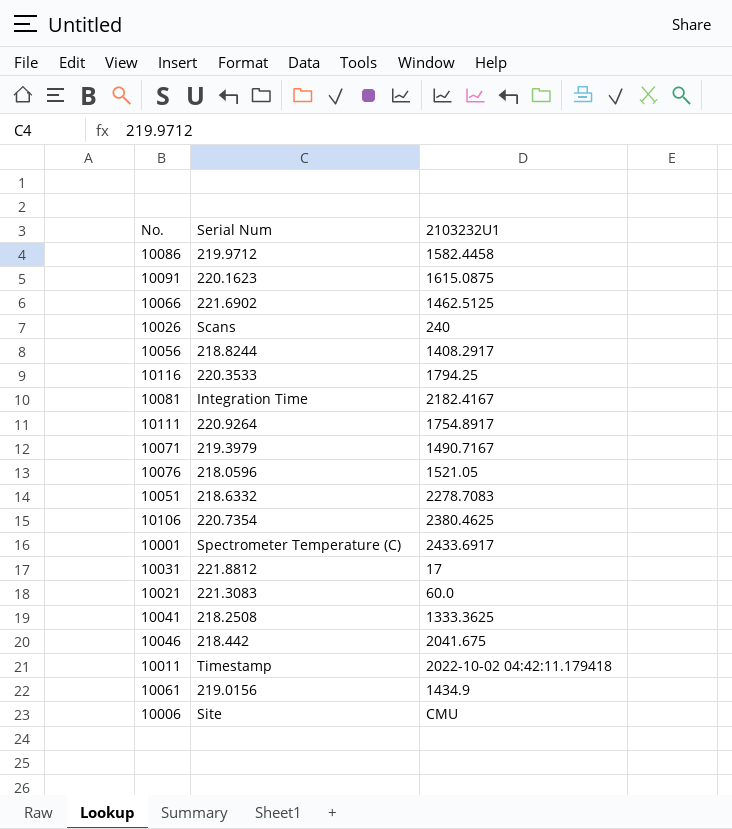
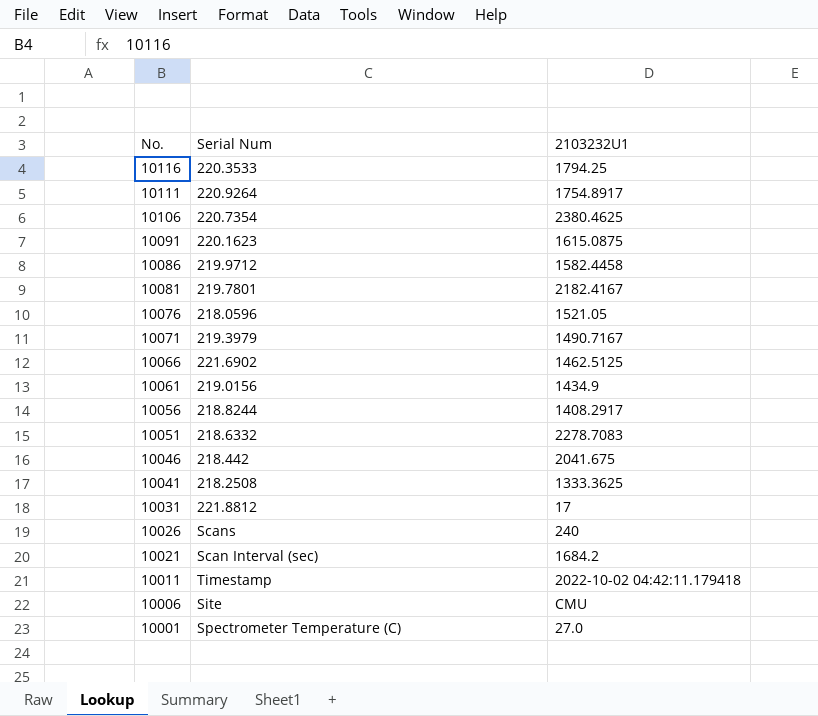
row order: none -> No. descending
10081 | Serial Num: Integration Time -> 219.7801
10021 | Serial Num: 221.3083 -> Scan Interval (sec)
10021 | 2103232U1: 60.0 -> 1684.2
10001 | 2103232U1: 2433.6917 -> 27.0

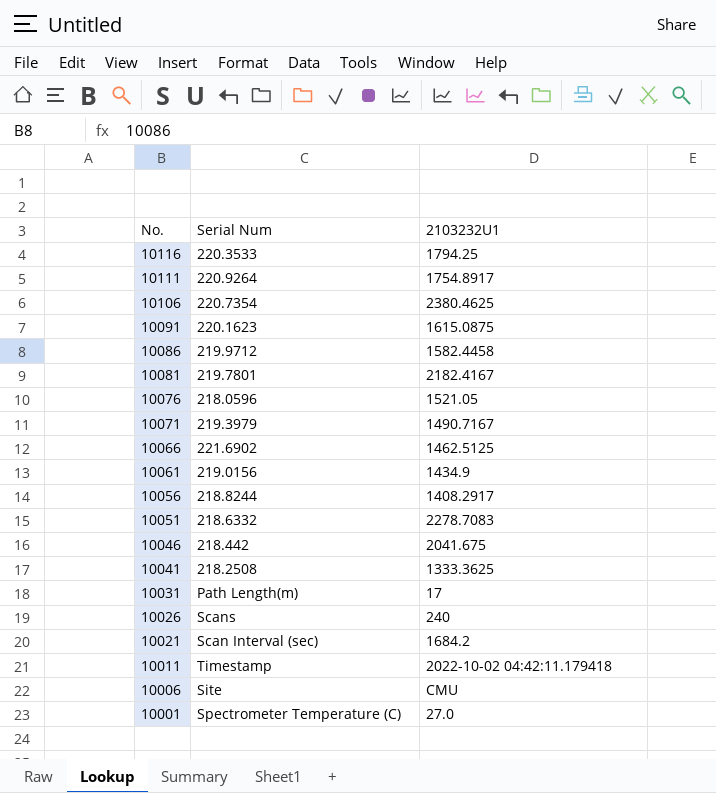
10031 | Serial Num: 221.8812 -> Path Length(m)

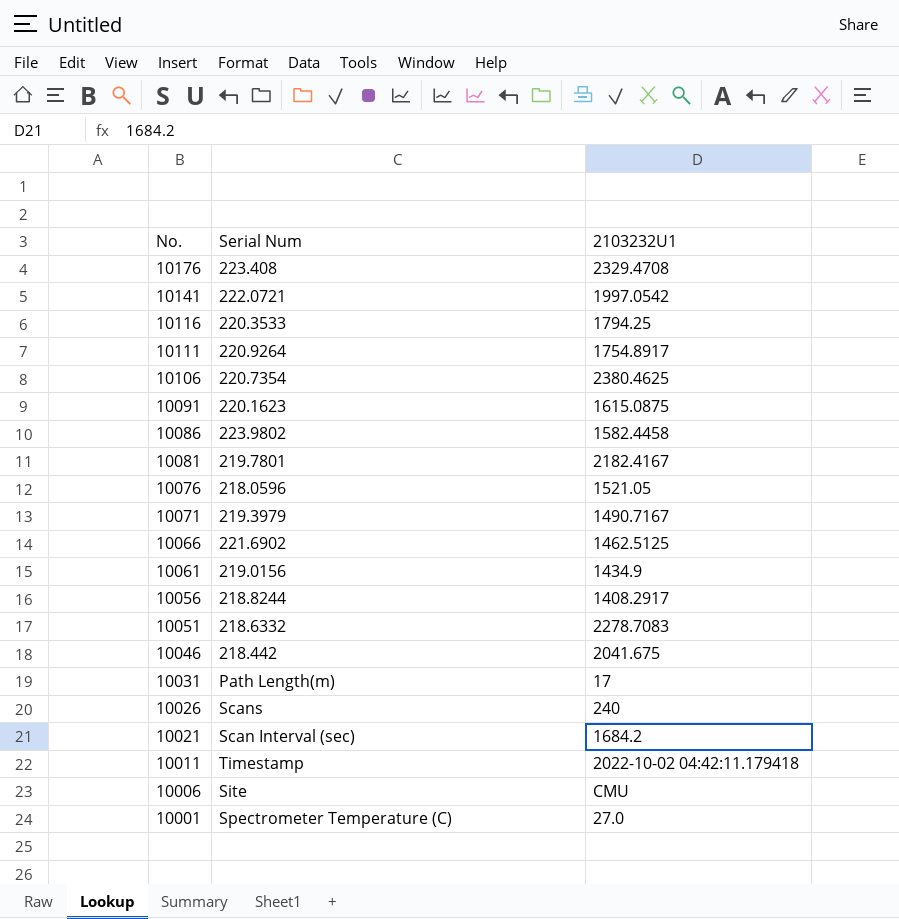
row 10041: 218.2508 | 1333.3625 -> none
row 10176: none -> 223.408 | 2329.4708
row 10141: none -> 222.0721 | 1997.0542
10086 | Serial Num: 219.9712 -> 223.9802

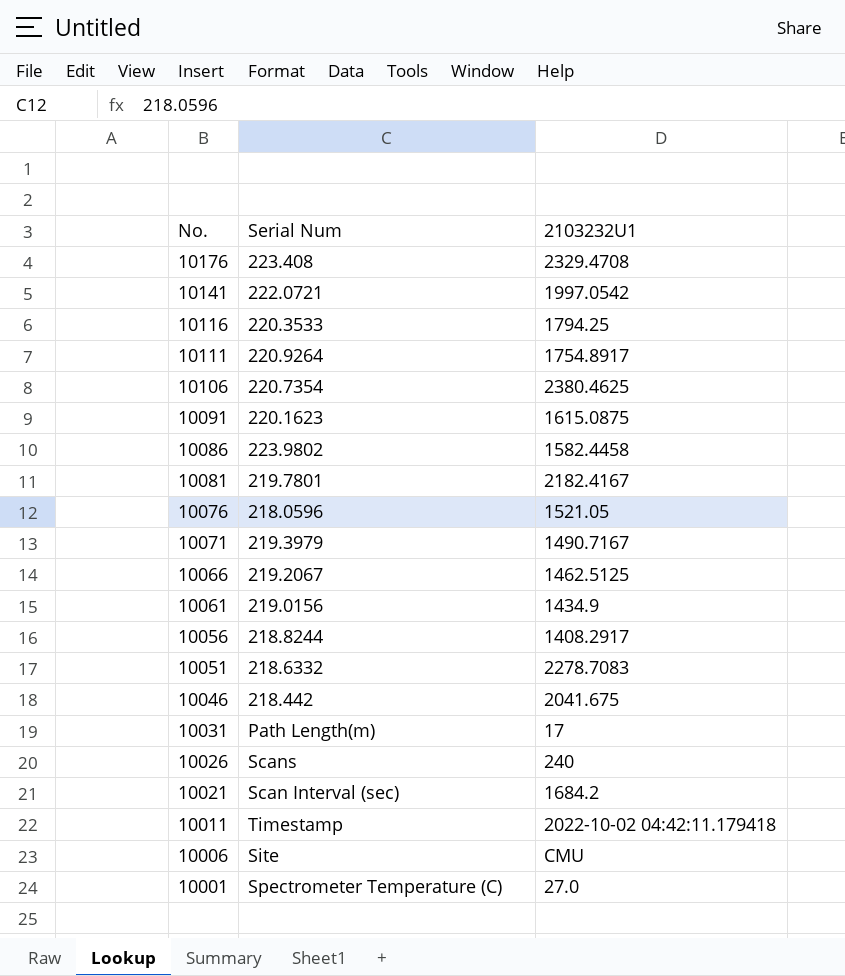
10066 | Serial Num: 221.6902 -> 219.2067

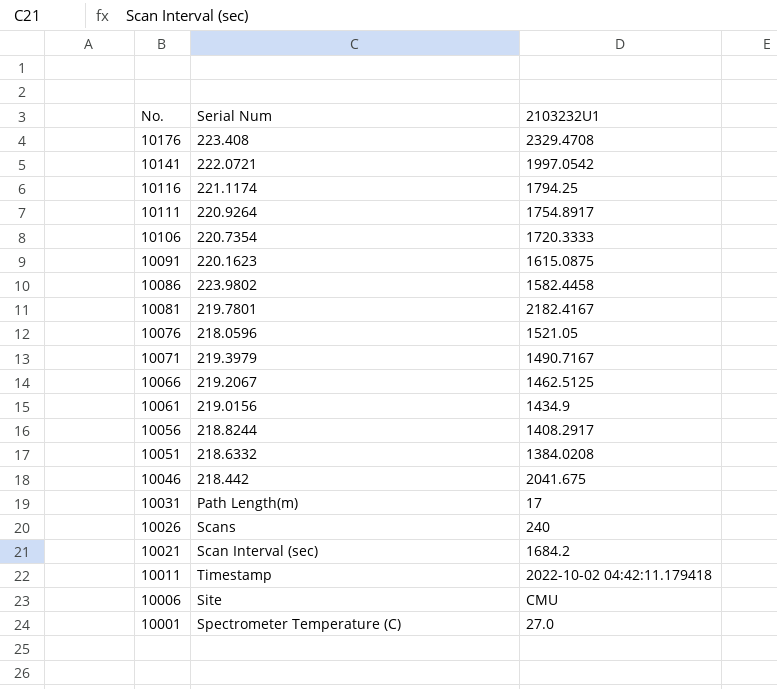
10116 | Serial Num: 220.3533 -> 221.1174
10106 | 2103232U1: 2380.4625 -> 1720.3333
10051 | 2103232U1: 2278.7083 -> 1384.0208

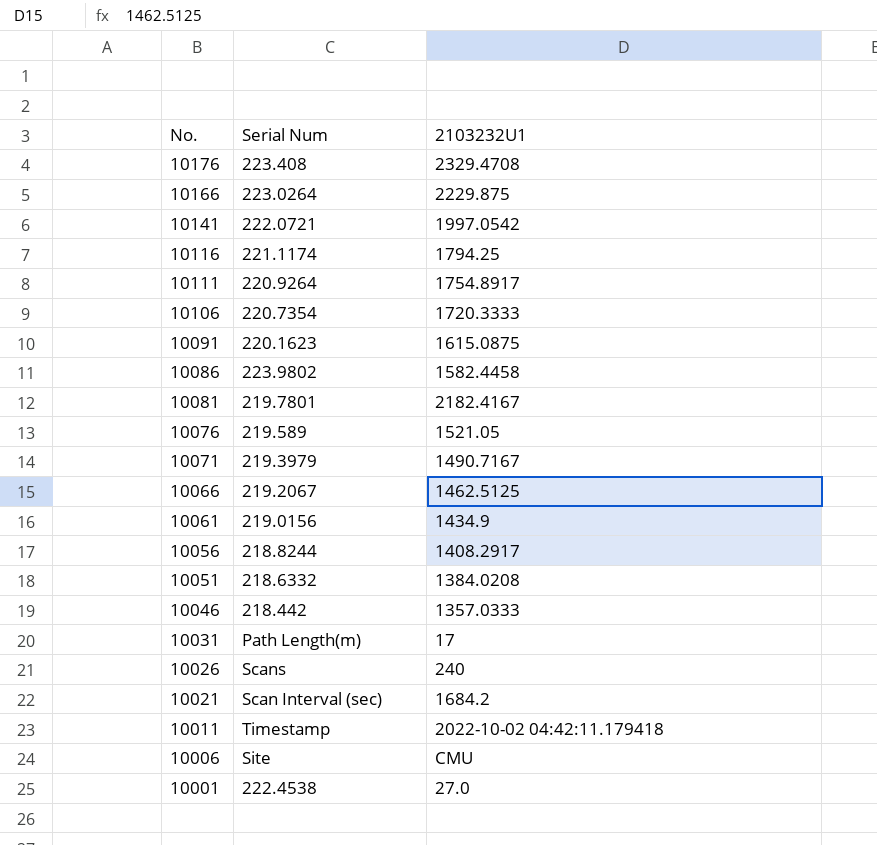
row 10166: none -> 223.0264 | 2229.875
10076 | Serial Num: 218.0596 -> 219.589
10046 | 2103232U1: 2041.675 -> 1357.0333
10001 | Serial Num: Spectrometer Temperature (C) -> 222.4538

